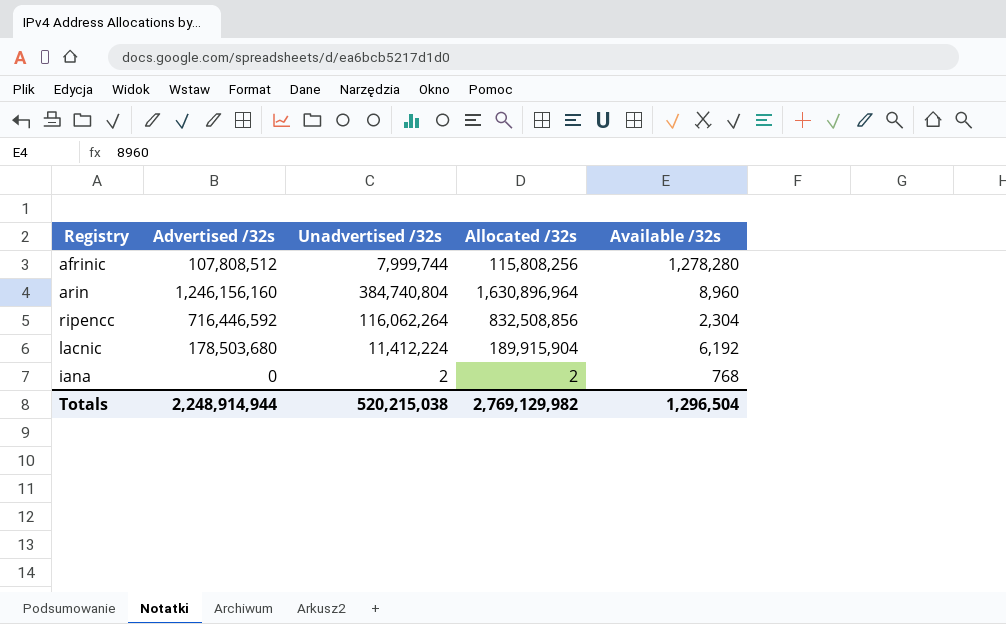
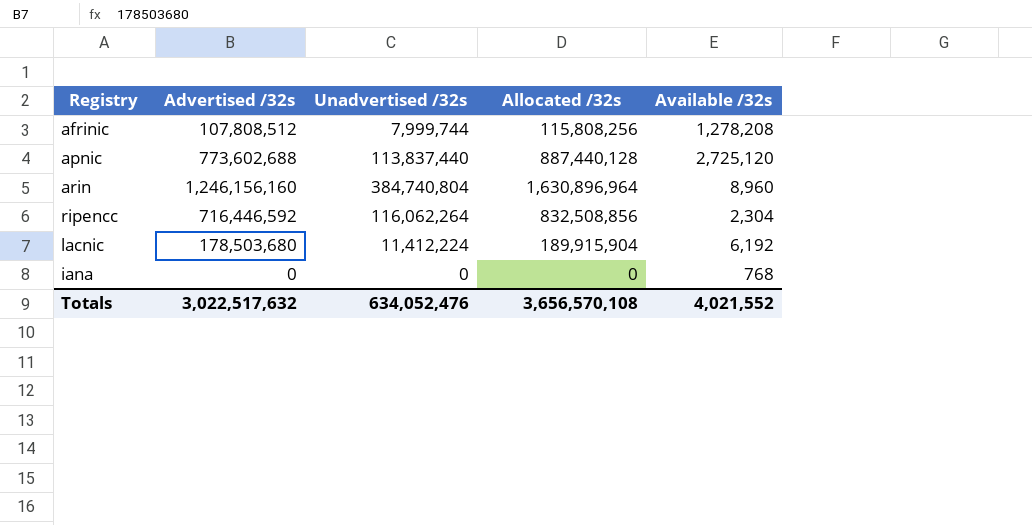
afrinic | Available /32s: 1,278,280 -> 1,278,208
row apnic: none -> 773,602,688 | 113,837,440 | 887,440,128 | 2,725,120
iana | Unadvertised /32s: 2 -> 0
iana | Allocated /32s: 2 -> 0
Totals | Advertised /32s: 2,248,914,944 -> 3,022,517,632
Totals | Unadvertised /32s: 520,215,038 -> 634,052,476
Totals | Allocated /32s: 2,769,129,982 -> 3,656,570,108
Totals | Available /32s: 1,296,504 -> 4,021,552

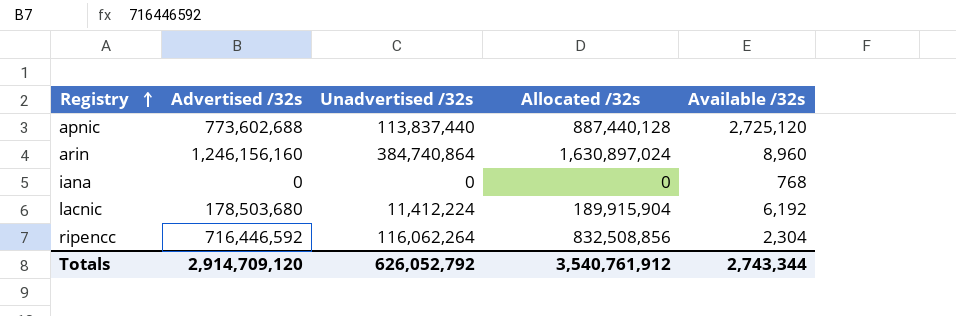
row order: none -> Registry ascending
row afrinic: 107,808,512 | 7,999,744 | 115,808,256 | 1,278,208 -> none
arin | Unadvertised /32s: 384,740,804 -> 384,740,864
arin | Allocated /32s: 1,630,896,964 -> 1,630,897,024
Totals | Advertised /32s: 3,022,517,632 -> 2,914,709,120
Totals | Unadvertised /32s: 634,052,476 -> 626,052,792
Totals | Allocated /32s: 3,656,570,108 -> 3,540,761,912
Totals | Available /32s: 4,021,552 -> 2,743,344

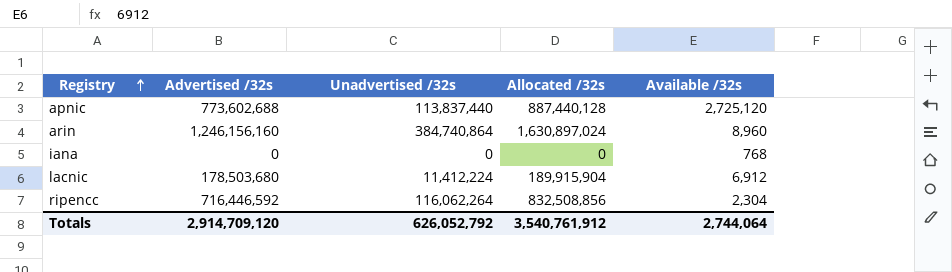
lacnic | Available /32s: 6,192 -> 6,912
Totals | Available /32s: 2,743,344 -> 2,744,064

